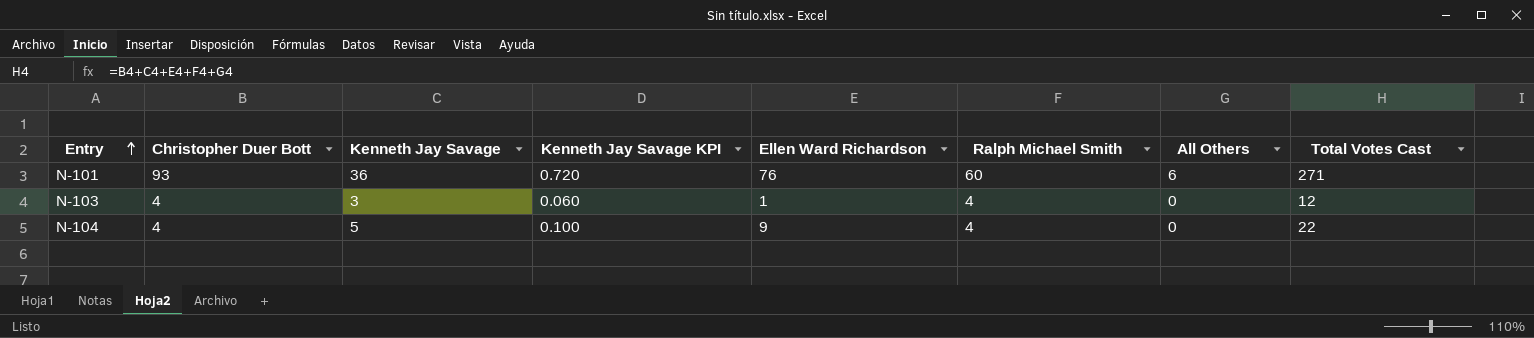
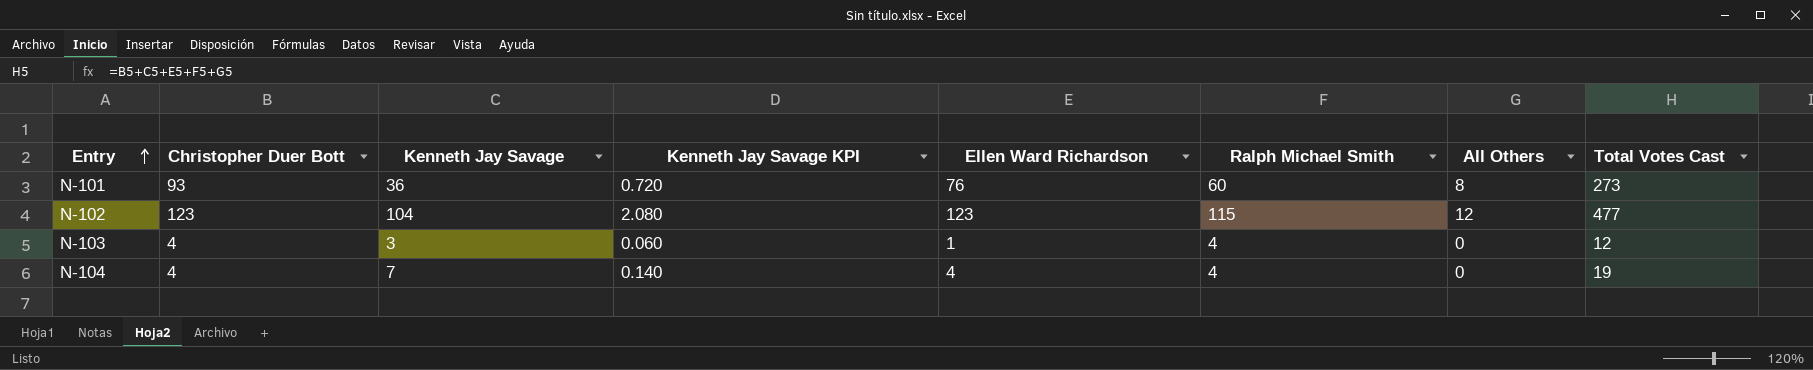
N-101 | All Others: 6 -> 8
N-101 | Total Votes Cast: 271 -> 273
row N-102: none -> 123 | 104 | 2.080 | 123 | 115 | 12 | 477
N-104 | Kenneth Jay Savage: 5 -> 7
N-104 | Kenneth Jay Savage KPI: 0.100 -> 0.140
N-104 | Ellen Ward Richardson: 9 -> 4
N-104 | Total Votes Cast: 22 -> 19

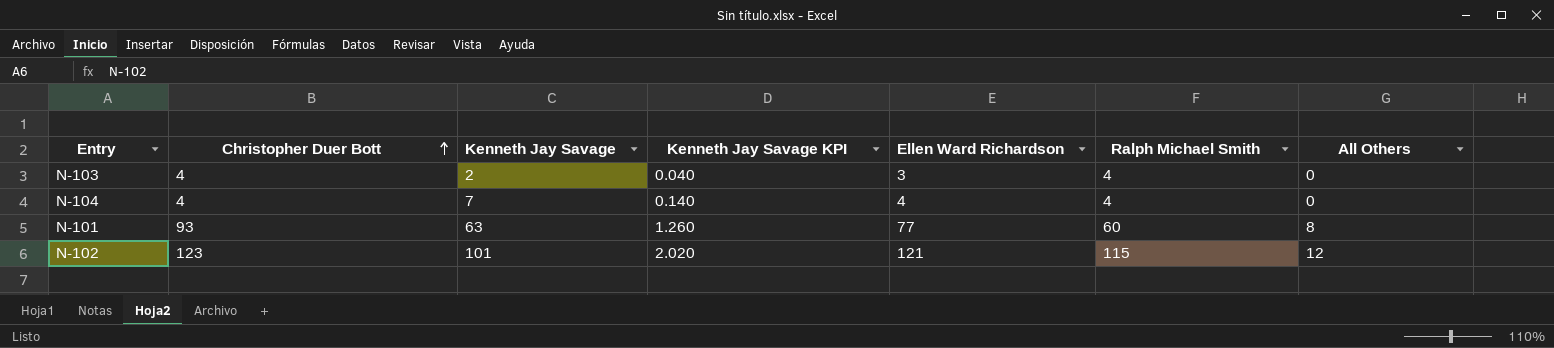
row order: Entry ascending -> Christopher Duer Bott ascending
column Total Votes Cast | formula: [Christopher Duer Bott] + [Kenneth Jay Savage] + [Ellen Ward Richardson] + [Ralph Michael Smith] + [All Others] -> none
N-103 | Kenneth Jay Savage: 3 -> 2
N-103 | Kenneth Jay Savage KPI: 0.060 -> 0.040
N-103 | Ellen Ward Richardson: 1 -> 3
N-101 | Kenneth Jay Savage: 36 -> 63
N-101 | Kenneth Jay Savage KPI: 0.720 -> 1.260
N-101 | Ellen Ward Richardson: 76 -> 77
N-102 | Kenneth Jay Savage: 104 -> 101
N-102 | Kenneth Jay Savage KPI: 2.080 -> 2.020
N-102 | Ellen Ward Richardson: 123 -> 121

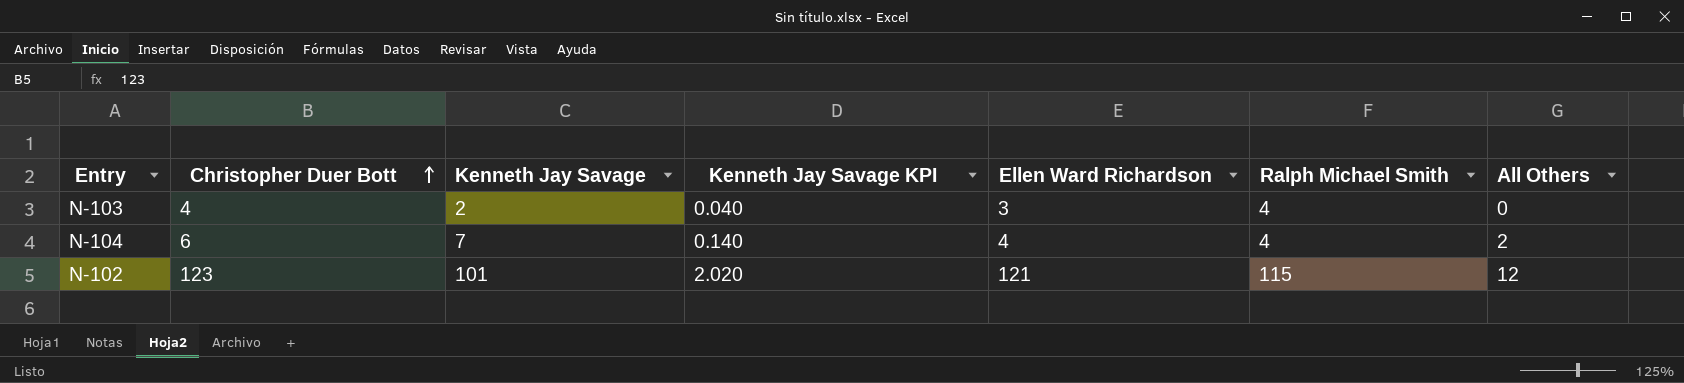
row N-101: 93 | 63 | 1.260 | 77 | 60 | 8 -> none
N-104 | Christopher Duer Bott: 4 -> 6
N-104 | All Others: 0 -> 2

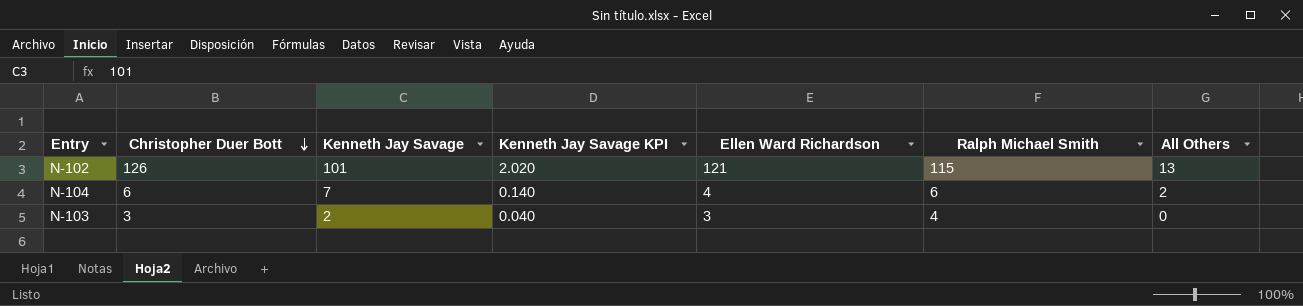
row order: Christopher Duer Bott ascending -> Christopher Duer Bott descending
N-102 | Christopher Duer Bott: 123 -> 126
N-102 | All Others: 12 -> 13
N-104 | Ralph Michael Smith: 4 -> 6
N-103 | Christopher Duer Bott: 4 -> 3

